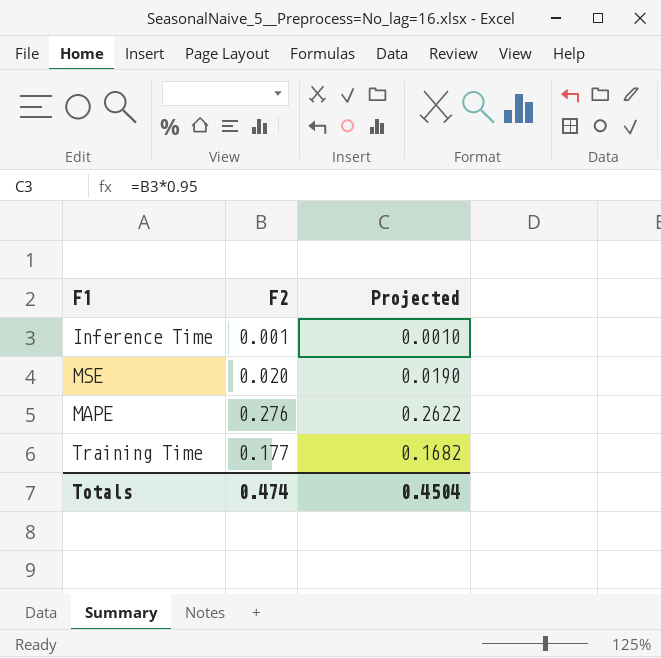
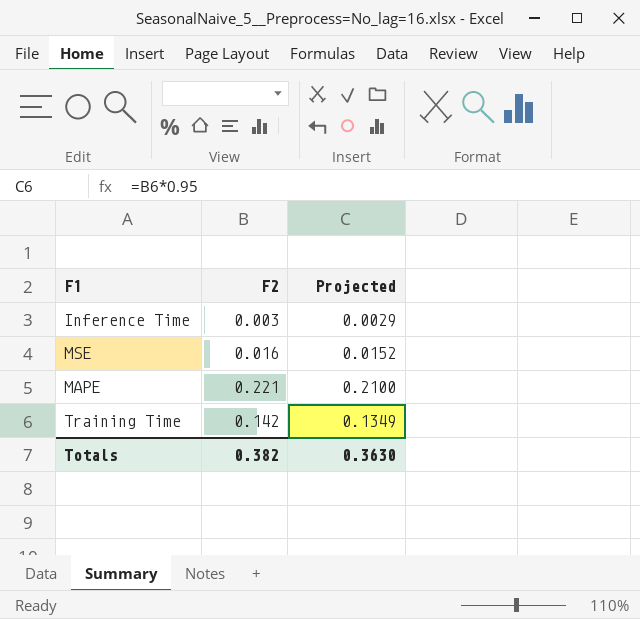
Inference Time | F2: 0.001 -> 0.003
Inference Time | Projected: 0.0010 -> 0.0029
MSE | F2: 0.020 -> 0.016
MSE | Projected: 0.0190 -> 0.0152
MAPE | F2: 0.276 -> 0.221
MAPE | Projected: 0.2622 -> 0.2100
Training Time | F2: 0.177 -> 0.142
Training Time | Projected: 0.1682 -> 0.1349
Totals | F2: 0.474 -> 0.382
Totals | Projected: 0.4504 -> 0.3630

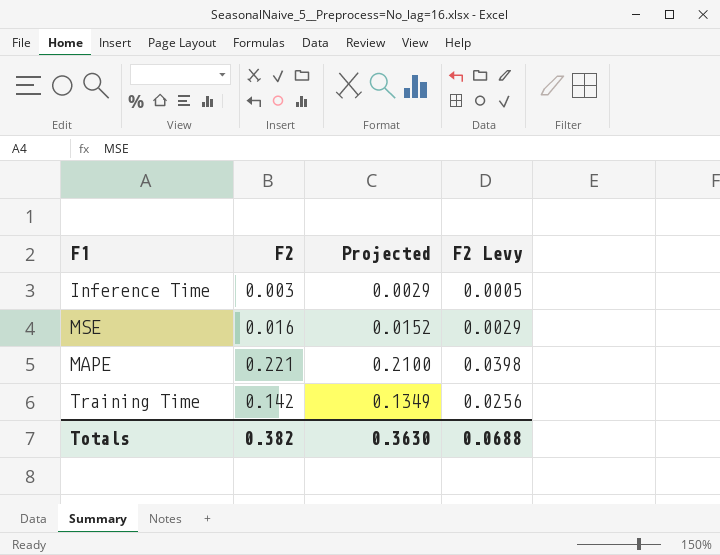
column F2 Levy | formula: none -> [F2] * 0.18

